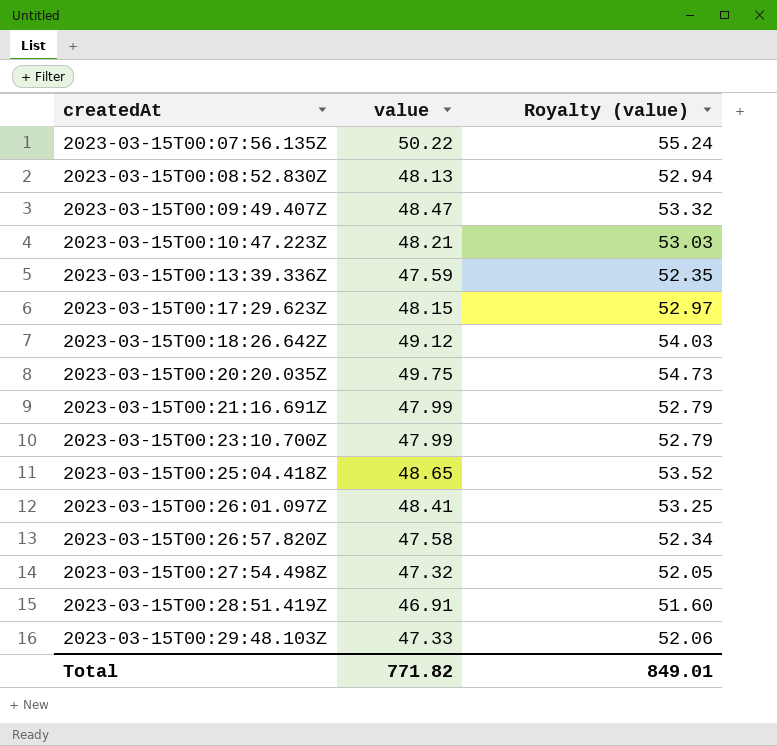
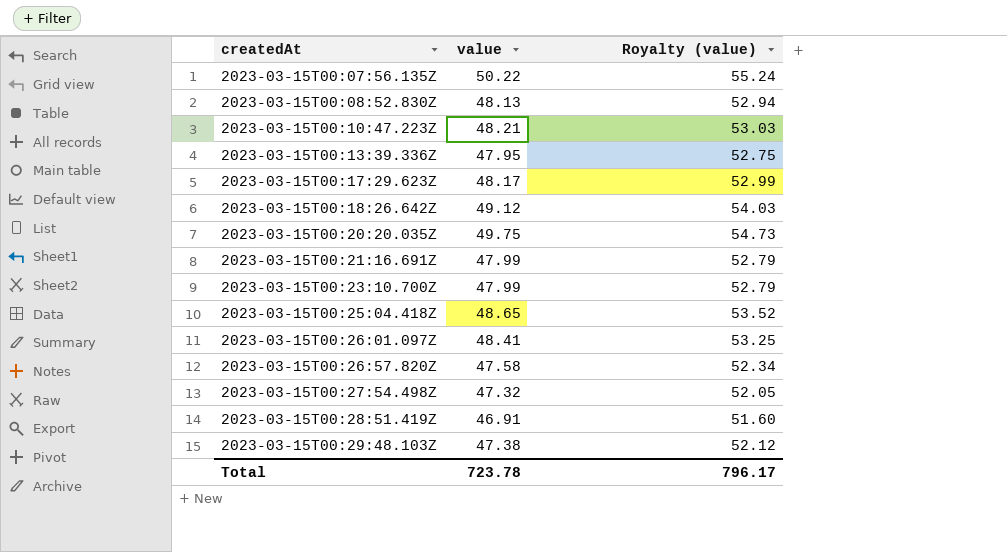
row 2023-03-15T00:09:49.407Z: 48.47 | 53.32 -> none
2023-03-15T00:13:39.336Z | value: 47.59 -> 47.95
2023-03-15T00:13:39.336Z | Royalty (value): 52.35 -> 52.75
2023-03-15T00:17:29.623Z | value: 48.15 -> 48.17
2023-03-15T00:17:29.623Z | Royalty (value): 52.97 -> 52.99
2023-03-15T00:29:48.103Z | value: 47.33 -> 47.38
2023-03-15T00:29:48.103Z | Royalty (value): 52.06 -> 52.12
Total | value: 771.82 -> 723.78
Total | Royalty (value): 849.01 -> 796.17

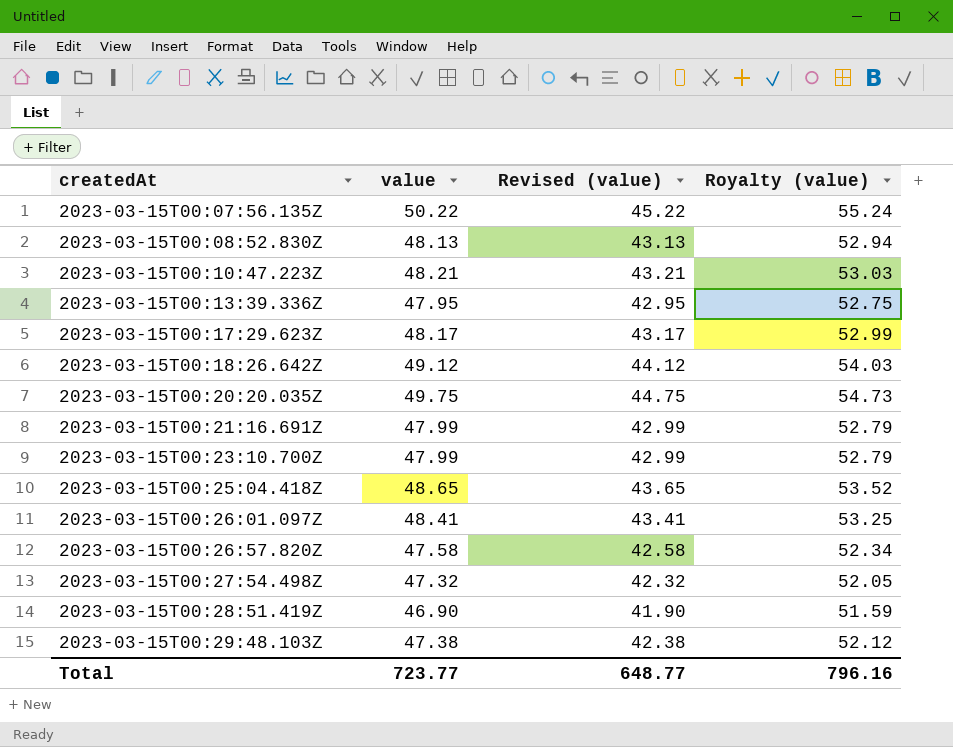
column Revised (value) | formula: none -> [value] - 5
2023-03-15T00:28:51.419Z | value: 46.91 -> 46.90
2023-03-15T00:28:51.419Z | Royalty (value): 51.60 -> 51.59
Total | value: 723.78 -> 723.77
Total | Royalty (value): 796.17 -> 796.16

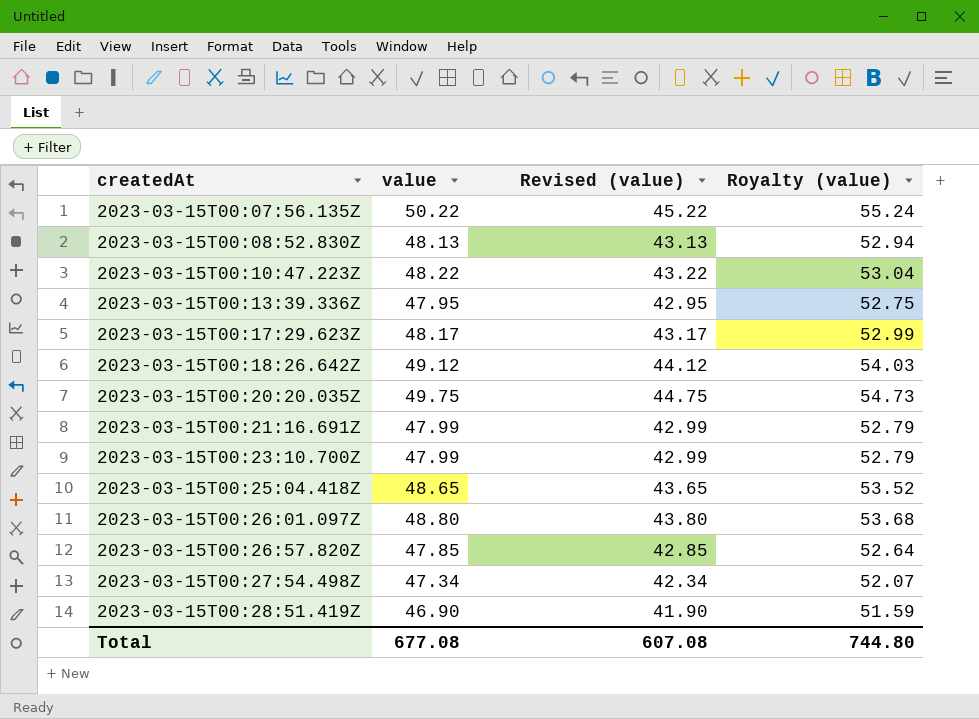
row 2023-03-15T00:29:48.103Z: 47.38 | 42.38 | 52.12 -> none
2023-03-15T00:10:47.223Z | value: 48.21 -> 48.22
2023-03-15T00:10:47.223Z | Revised (value): 43.21 -> 43.22
2023-03-15T00:10:47.223Z | Royalty (value): 53.03 -> 53.04
2023-03-15T00:26:01.097Z | value: 48.41 -> 48.80
2023-03-15T00:26:01.097Z | Revised (value): 43.41 -> 43.80
2023-03-15T00:26:01.097Z | Royalty (value): 53.25 -> 53.68
2023-03-15T00:26:57.820Z | value: 47.58 -> 47.85
2023-03-15T00:26:57.820Z | Revised (value): 42.58 -> 42.85
2023-03-15T00:26:57.820Z | Royalty (value): 52.34 -> 52.64
2023-03-15T00:27:54.498Z | value: 47.32 -> 47.34
2023-03-15T00:27:54.498Z | Revised (value): 42.32 -> 42.34
2023-03-15T00:27:54.498Z | Royalty (value): 52.05 -> 52.07
Total | value: 723.77 -> 677.08
Total | Revised (value): 648.77 -> 607.08
Total | Royalty (value): 796.16 -> 744.80

